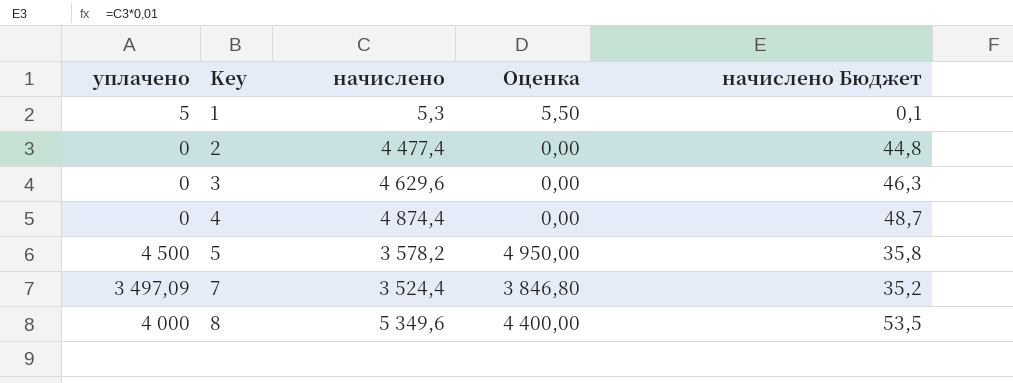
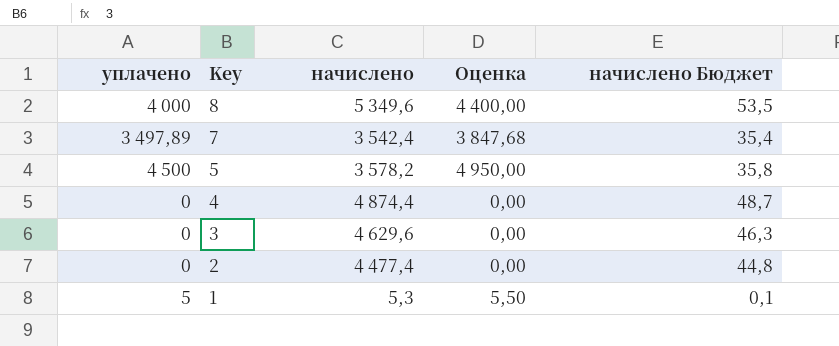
row order: Key ascending -> Key descending
7 | уплачено: 3 497,09 -> 3 497,89
7 | начислено: 3 524,4 -> 3 542,4
7 | Оценка: 3 846,80 -> 3 847,68
7 | начислено Бюджет: 35,2 -> 35,4

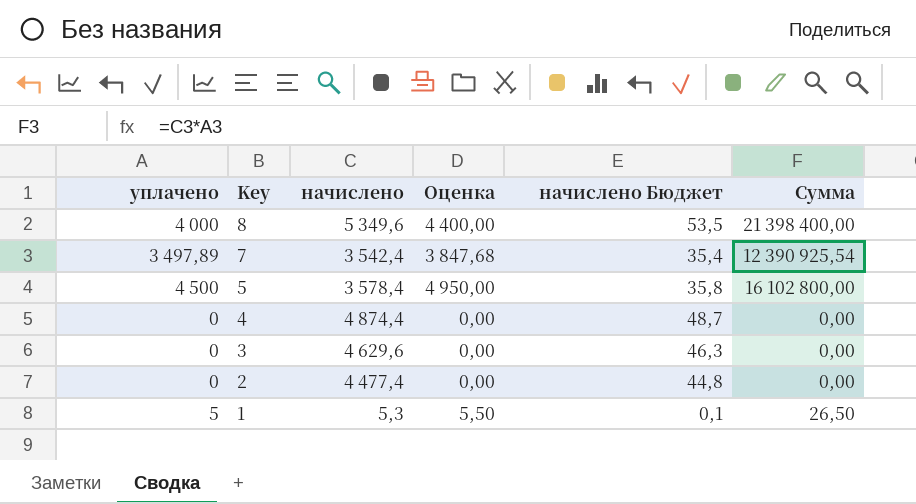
column Сумма | formula: none -> [уплачено] * [начислено]
5 | начислено: 3 578,2 -> 3 578,4

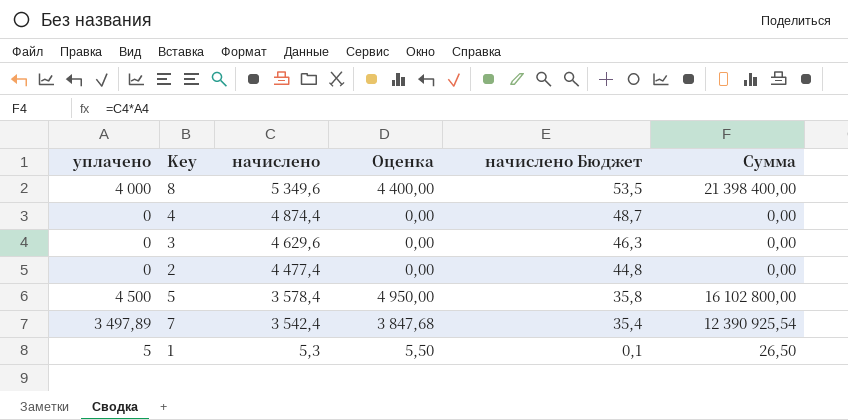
row order: Key descending -> начислено descending

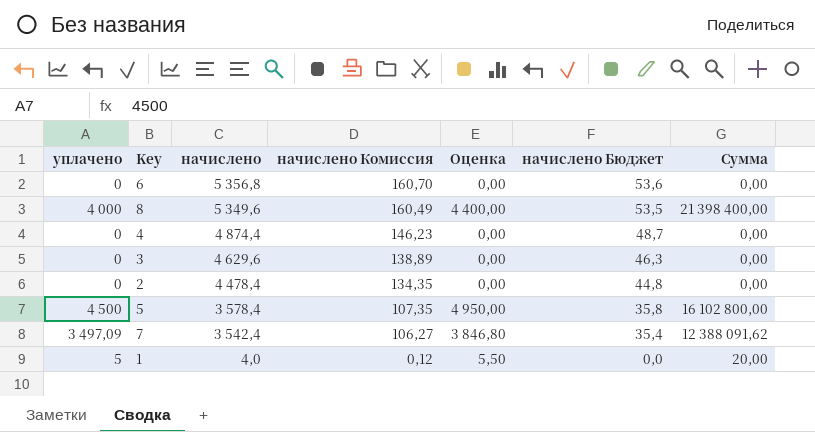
column начислено Комиссия | formula: none -> [начислено] * 0,03
row 6: none -> 0 | 5 356,8 | 160,70 | 0,00 | 53,6 | 0,00
2 | начислено: 4 477,4 -> 4 478,4
7 | уплачено: 3 497,89 -> 3 497,09
7 | Оценка: 3 847,68 -> 3 846,80
7 | Сумма: 12 390 925,54 -> 12 388 091,62
1 | начислено: 5,3 -> 4,0
1 | начислено Бюджет: 0,1 -> 0,0
1 | Сумма: 26,50 -> 20,00

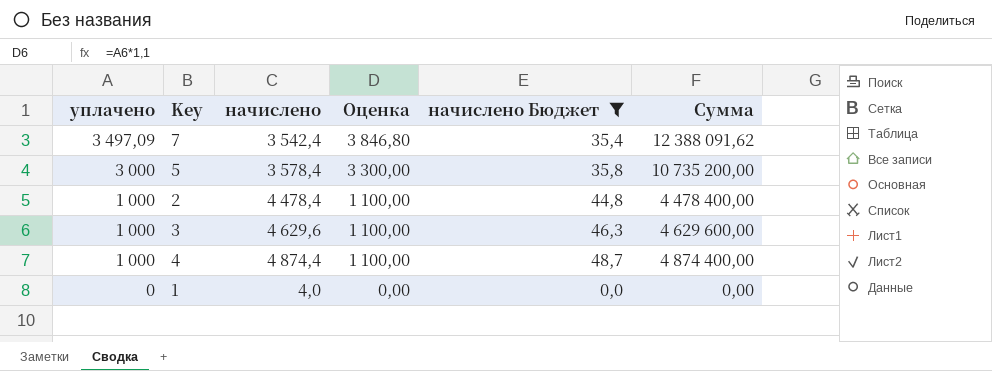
filter: none -> начислено Бюджет <= 48,7
row order: начислено descending -> уплачено descending
column начислено Комиссия | formula: [начислено] * 0,03 -> none
5 | уплачено: 4 500 -> 3 000
5 | Оценка: 4 950,00 -> 3 300,00
5 | Сумма: 16 102 800,00 -> 10 735 200,00
2 | уплачено: 0 -> 1 000
2 | Оценка: 0,00 -> 1 100,00
2 | Сумма: 0,00 -> 4 478 400,00
3 | уплачено: 0 -> 1 000
3 | Оценка: 0,00 -> 1 100,00
3 | Сумма: 0,00 -> 4 629 600,00
4 | уплачено: 0 -> 1 000
4 | Оценка: 0,00 -> 1 100,00
4 | Сумма: 0,00 -> 4 874 400,00
1 | уплачено: 5 -> 0
1 | Оценка: 5,50 -> 0,00
1 | Сумма: 20,00 -> 0,00

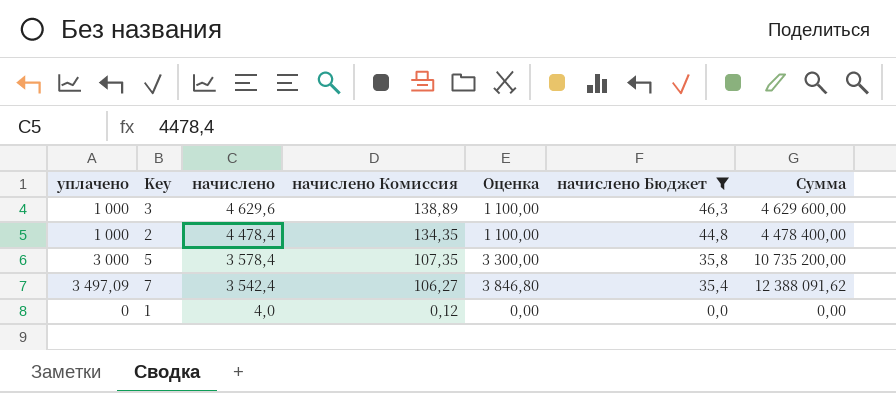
row order: уплачено descending -> начислено descending
column начислено Комиссия | formula: none -> [начислено] * 0,03
row 4: 1 000 | 4 874,4 | 1 100,00 | 48,7 | 4 874 400,00 -> none

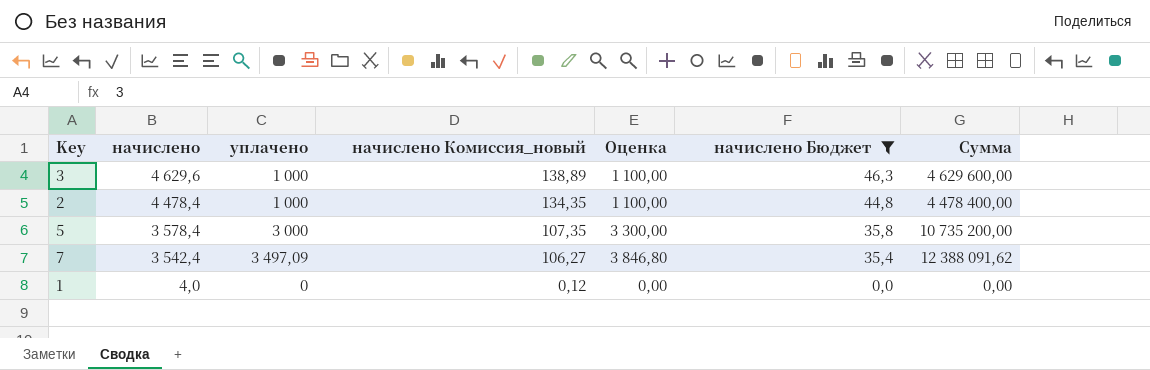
column уплачено | position: 1 -> 3
column name: начислено Комиссия -> начислено Комиссия_новый

